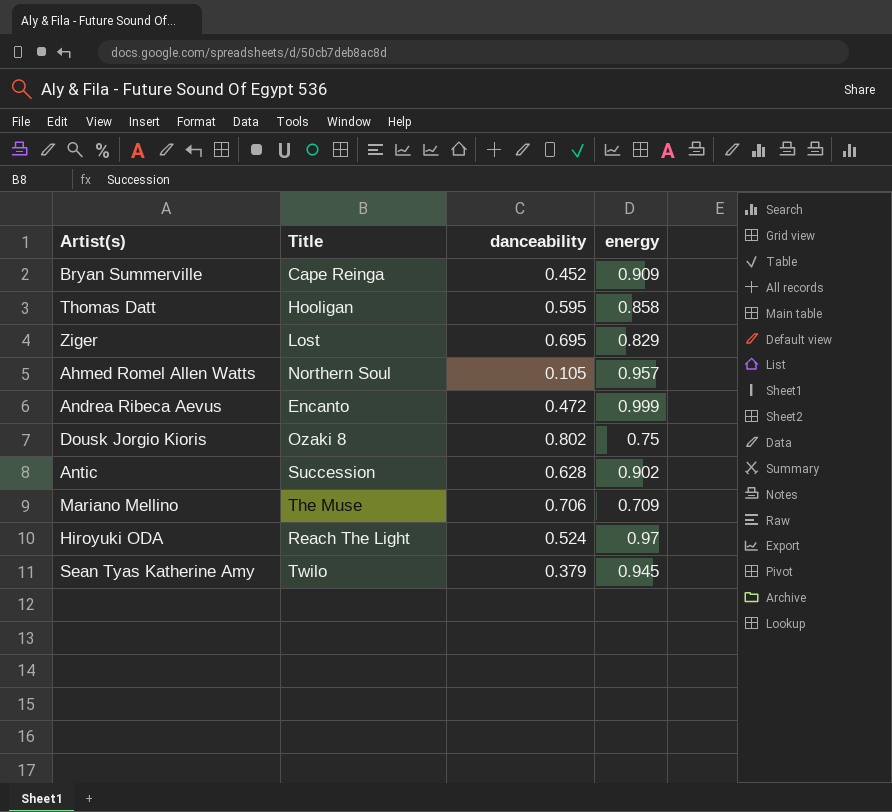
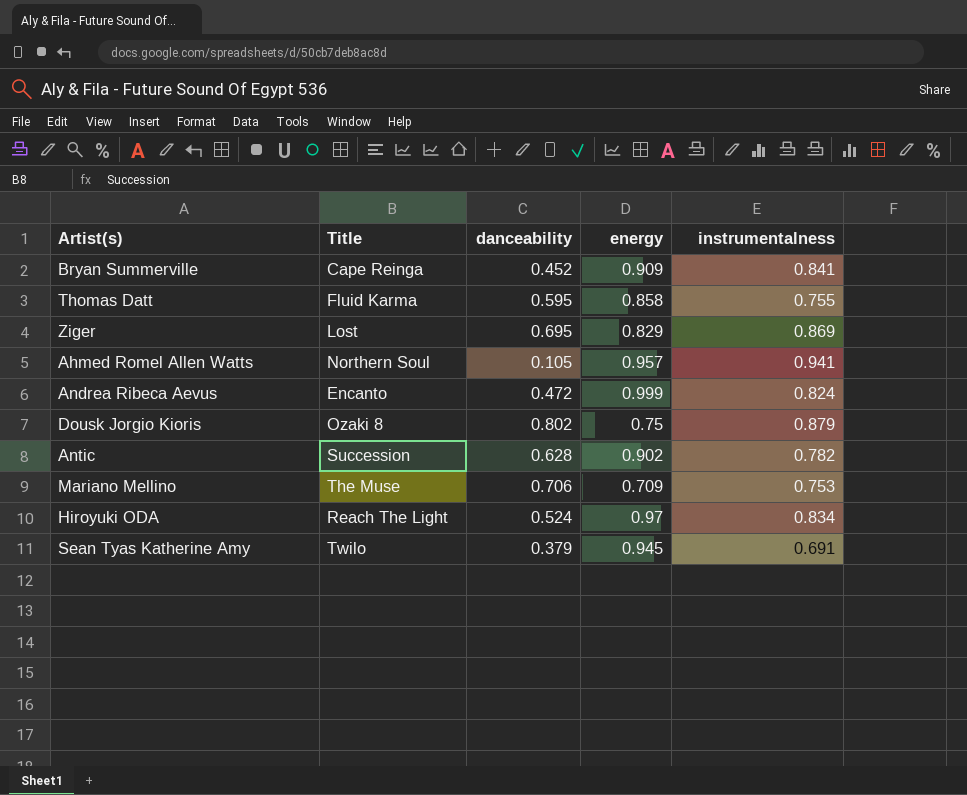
column instrumentalness | position: none -> 5
Thomas Datt | Title: Hooligan -> Fluid Karma

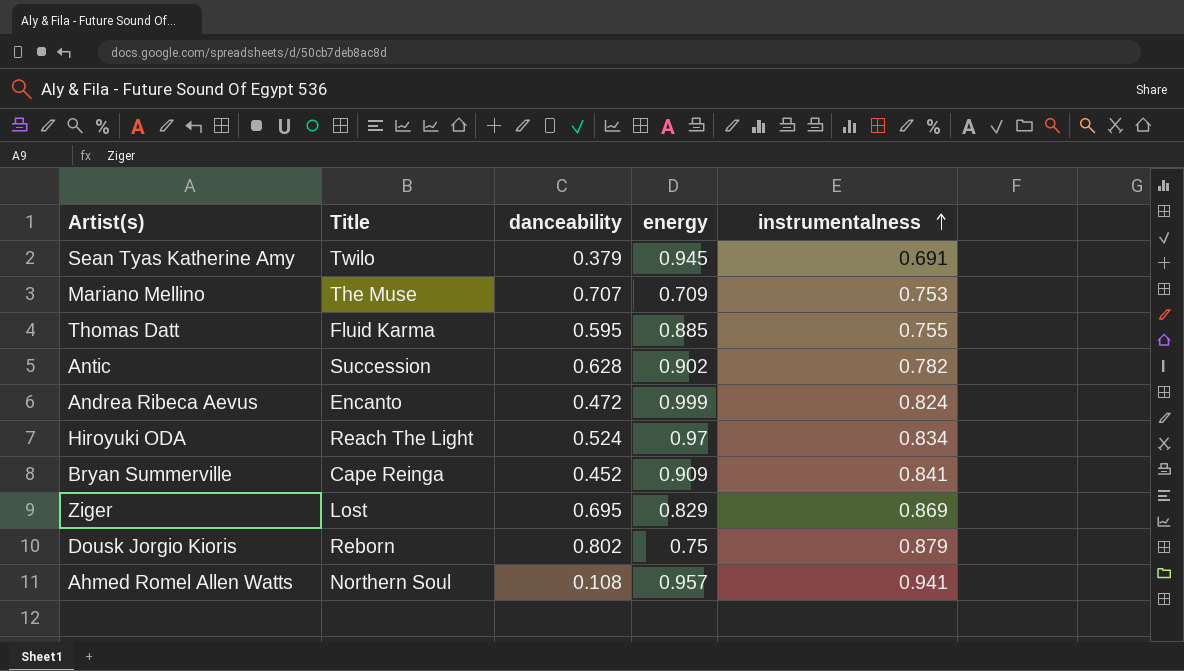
row order: none -> instrumentalness ascending
Mariano Mellino | danceability: 0.706 -> 0.707
Thomas Datt | energy: 0.858 -> 0.885
Dousk Jorgio Kioris | Title: Ozaki 8 -> Reborn
Ahmed Romel Allen Watts | danceability: 0.105 -> 0.108

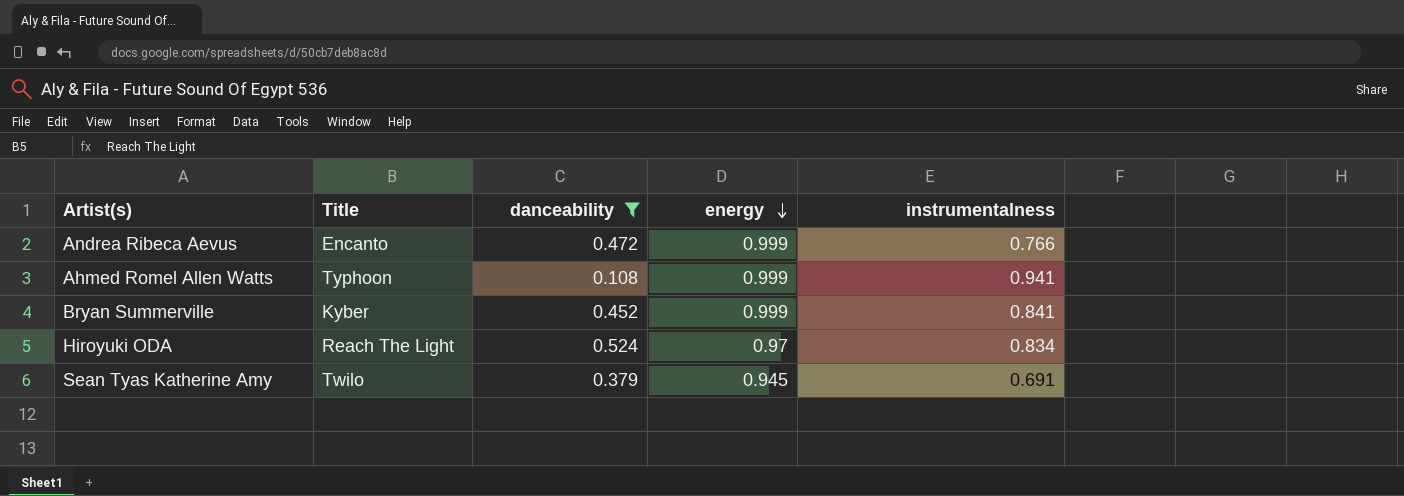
filter: none -> danceability <= 0.524
row order: instrumentalness ascending -> energy descending
Andrea Ribeca Aevus | instrumentalness: 0.824 -> 0.766
Ahmed Romel Allen Watts | Title: Northern Soul -> Typhoon
Ahmed Romel Allen Watts | energy: 0.957 -> 0.999
Bryan Summerville | Title: Cape Reinga -> Kyber
Bryan Summerville | energy: 0.909 -> 0.999

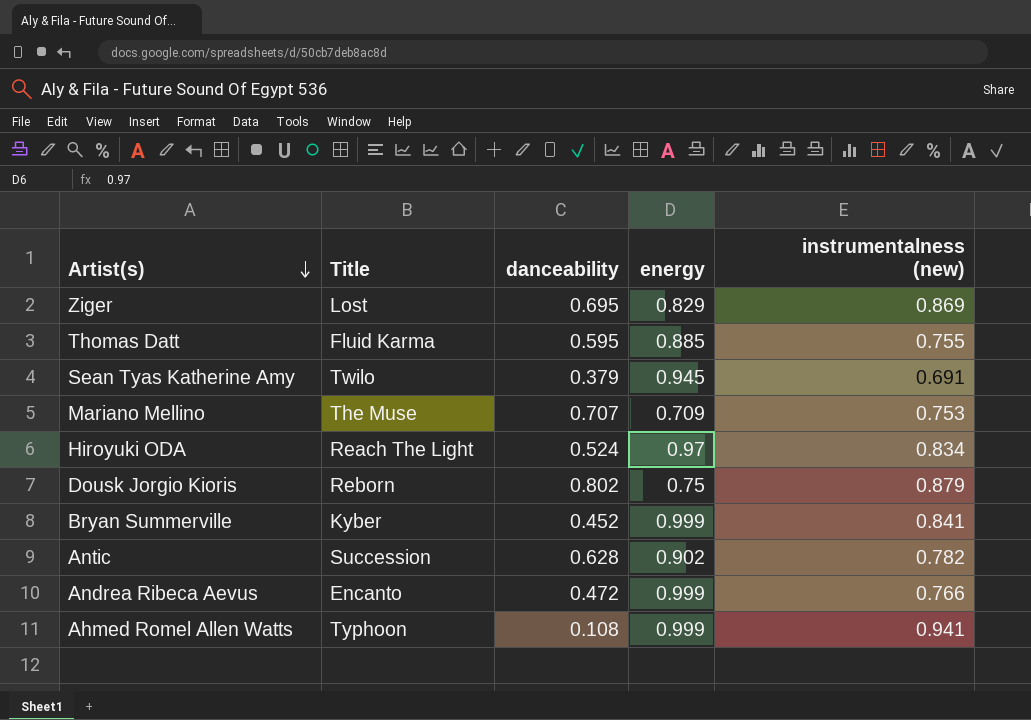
filter: danceability <= 0.524 -> none
row order: energy descending -> Artist(s) descending
column name: instrumentalness -> instrumentalness (new)

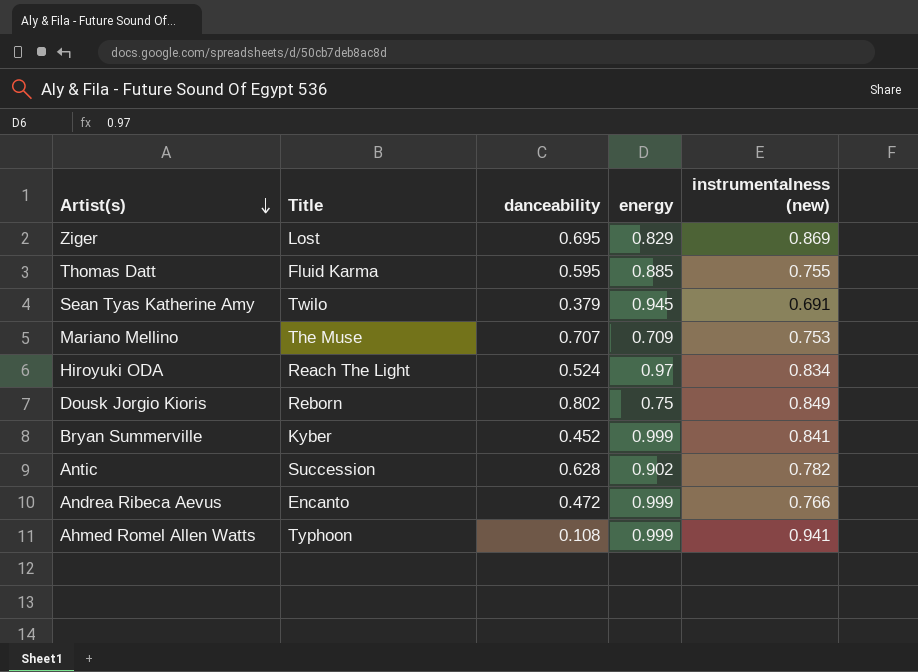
Dousk Jorgio Kioris | instrumentalness (new): 0.879 -> 0.849

